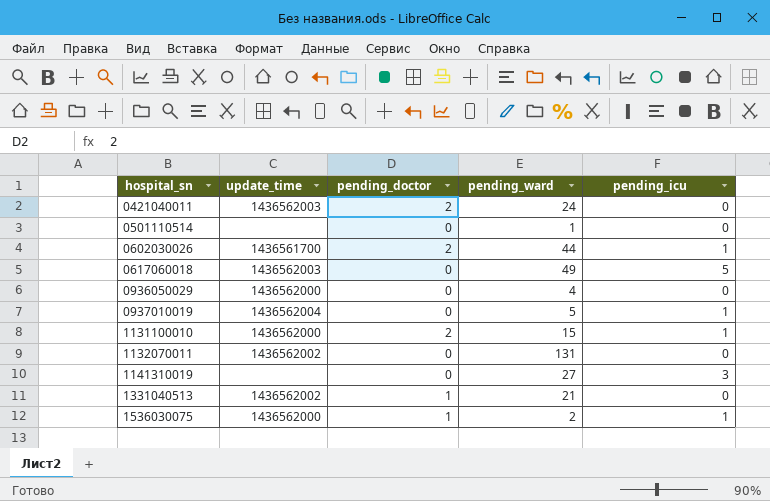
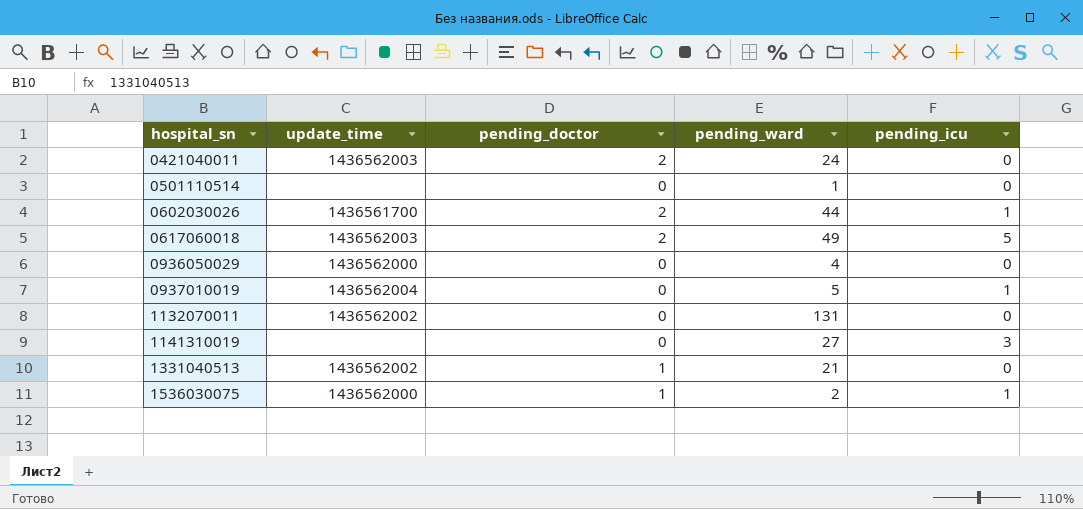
row 1131100010: 1436562000 | 2 | 15 | 1 -> none
0617060018 | pending_doctor: 0 -> 2

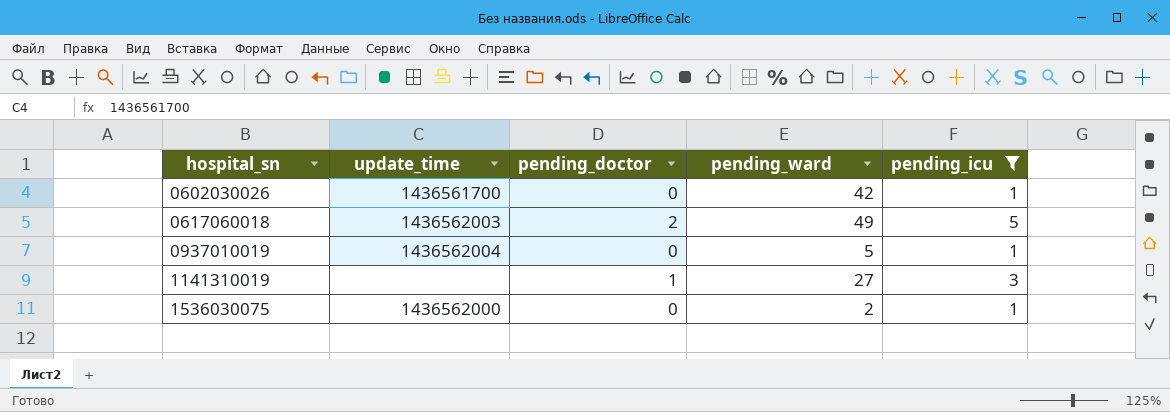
filter: none -> pending_icu != 0
0602030026 | pending_doctor: 2 -> 0
0602030026 | pending_ward: 44 -> 42
1141310019 | pending_doctor: 0 -> 1
1536030075 | pending_doctor: 1 -> 0

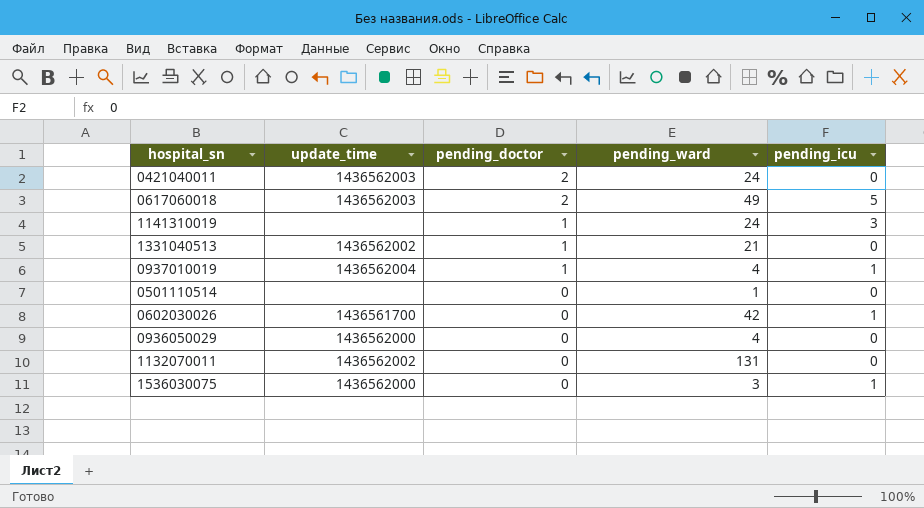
filter: pending_icu != 0 -> none
row order: hospital_sn ascending -> pending_doctor descending
1141310019 | pending_ward: 27 -> 24
0937010019 | pending_doctor: 0 -> 1
0937010019 | pending_ward: 5 -> 4
1536030075 | pending_ward: 2 -> 3

